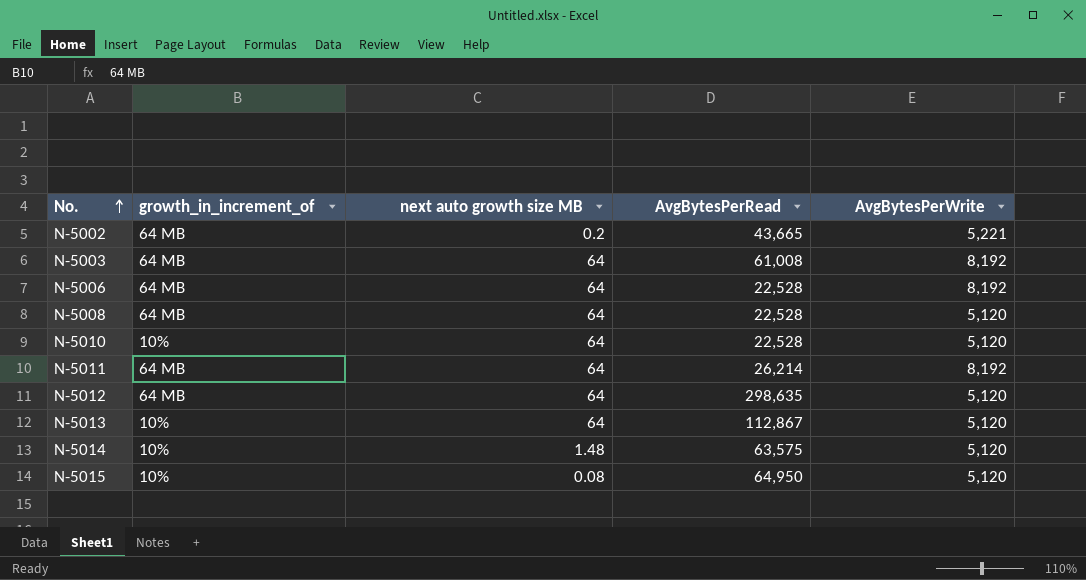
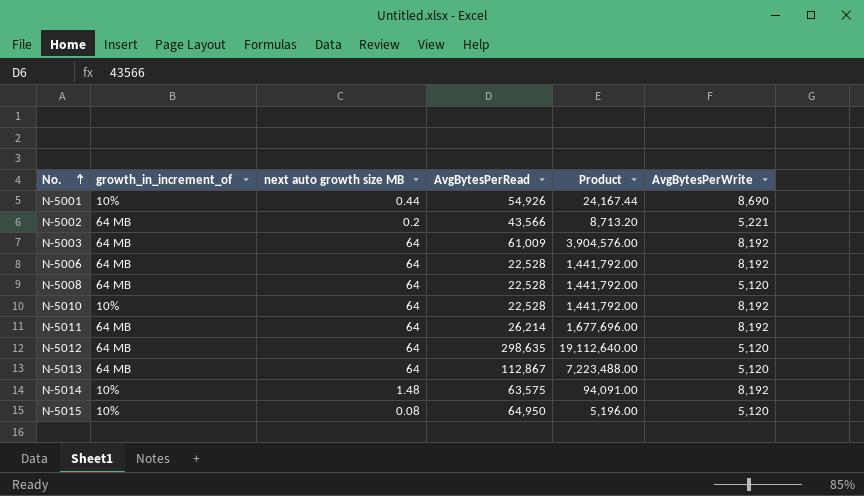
column Product | formula: none -> [next auto growth size MB] * [AvgBytesPerRead]
row N-5001: none -> 10% | 0.44 | 54,926 | 24,167.44 | 8,690
N-5002 | AvgBytesPerRead: 43,665 -> 43,566
N-5003 | AvgBytesPerRead: 61,008 -> 61,009
N-5010 | AvgBytesPerWrite: 5,120 -> 8,192
N-5013 | growth_in_increment_of: 10% -> 64 MB
N-5014 | AvgBytesPerWrite: 5,120 -> 8,192

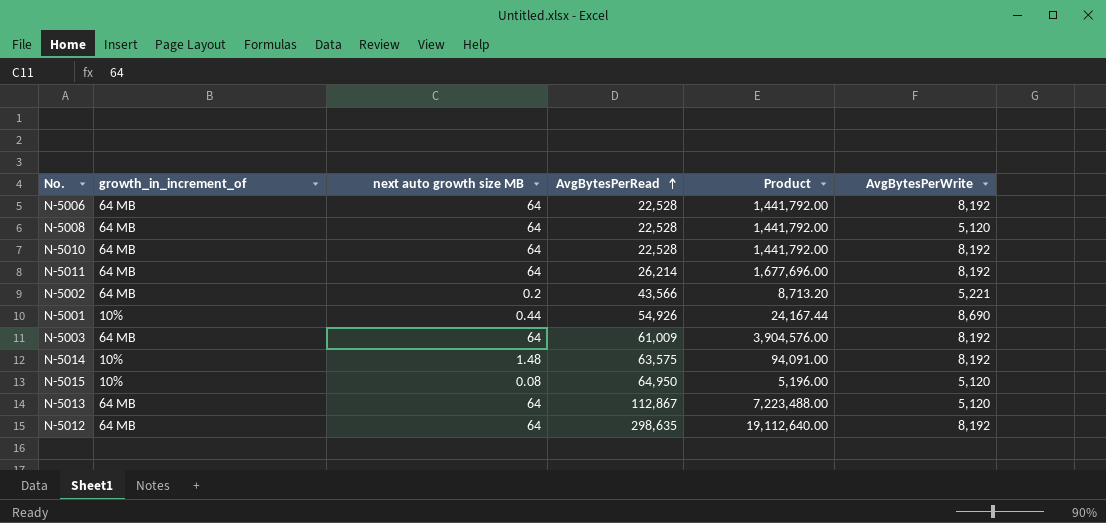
row order: No. ascending -> AvgBytesPerRead ascending
N-5010 | growth_in_increment_of: 10% -> 64 MB
N-5012 | AvgBytesPerWrite: 5,120 -> 8,192

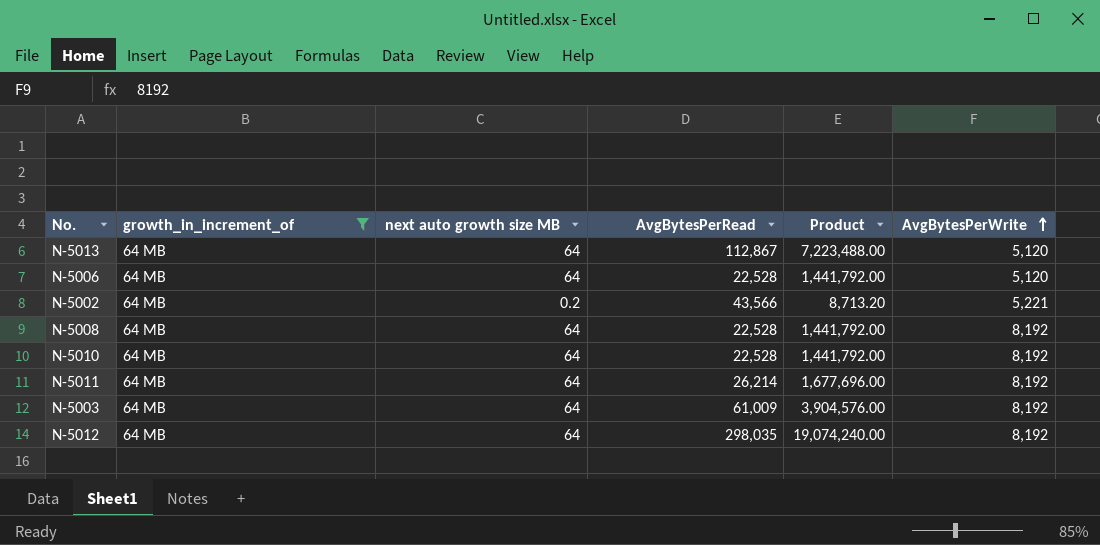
filter: none -> growth_in_increment_of = 64 MB
row order: AvgBytesPerRead ascending -> AvgBytesPerWrite ascending
N-5006 | AvgBytesPerWrite: 8,192 -> 5,120
N-5008 | AvgBytesPerWrite: 5,120 -> 8,192
N-5012 | AvgBytesPerRead: 298,635 -> 298,035
N-5012 | Product: 19,112,640.00 -> 19,074,240.00

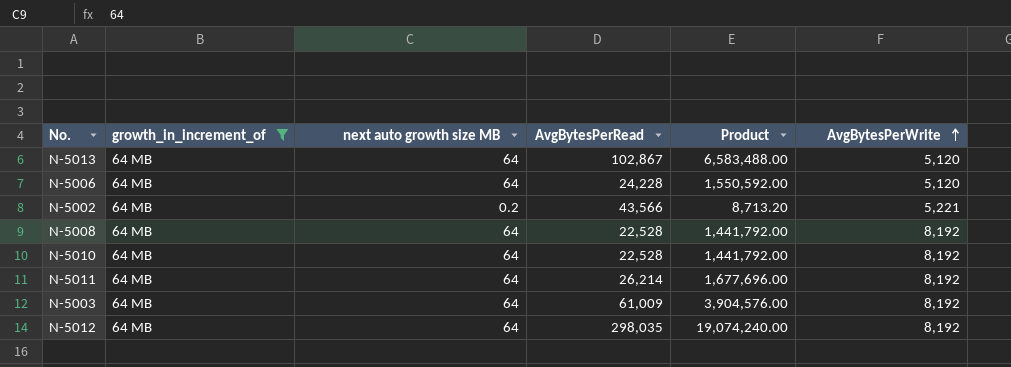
N-5013 | AvgBytesPerRead: 112,867 -> 102,867
N-5013 | Product: 7,223,488.00 -> 6,583,488.00
N-5006 | AvgBytesPerRead: 22,528 -> 24,228
N-5006 | Product: 1,441,792.00 -> 1,550,592.00

